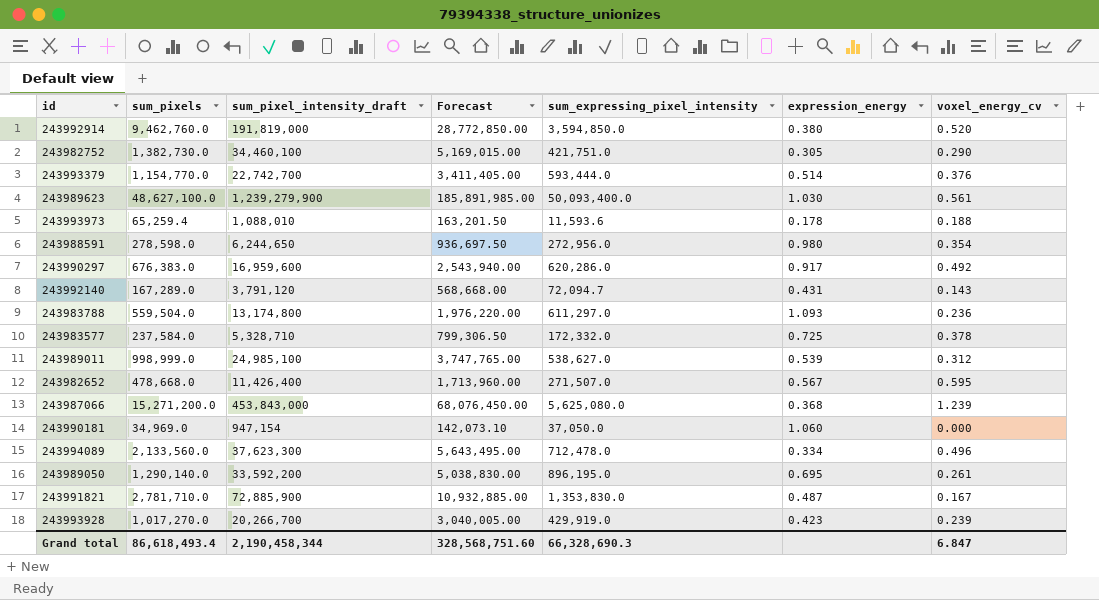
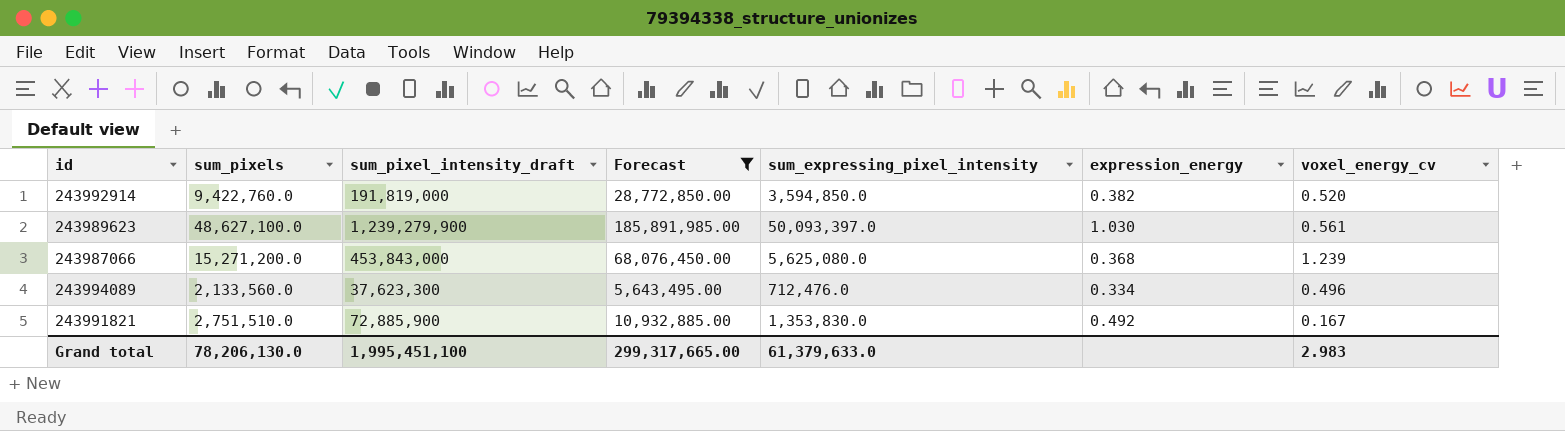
filter: none -> Forecast >= 5,643,495.00
243992914 | sum_pixels: 9,462,760.0 -> 9,422,760.0
243992914 | expression_energy: 0.380 -> 0.382
243989623 | sum_expressing_pixel_intensity: 50,093,400.0 -> 50,093,397.0
243994089 | sum_expressing_pixel_intensity: 712,478.0 -> 712,476.0
243991821 | sum_pixels: 2,781,710.0 -> 2,751,510.0
243991821 | expression_energy: 0.487 -> 0.492
Grand total | sum_pixels: 86,618,493.4 -> 78,206,130.0
Grand total | sum_pixel_intensity_draft: 2,190,458,344 -> 1,995,451,100
Grand total | Forecast: 328,568,751.60 -> 299,317,665.00
Grand total | sum_expressing_pixel_intensity: 66,328,690.3 -> 61,379,633.0
Grand total | voxel_energy_cv: 6.847 -> 2.983

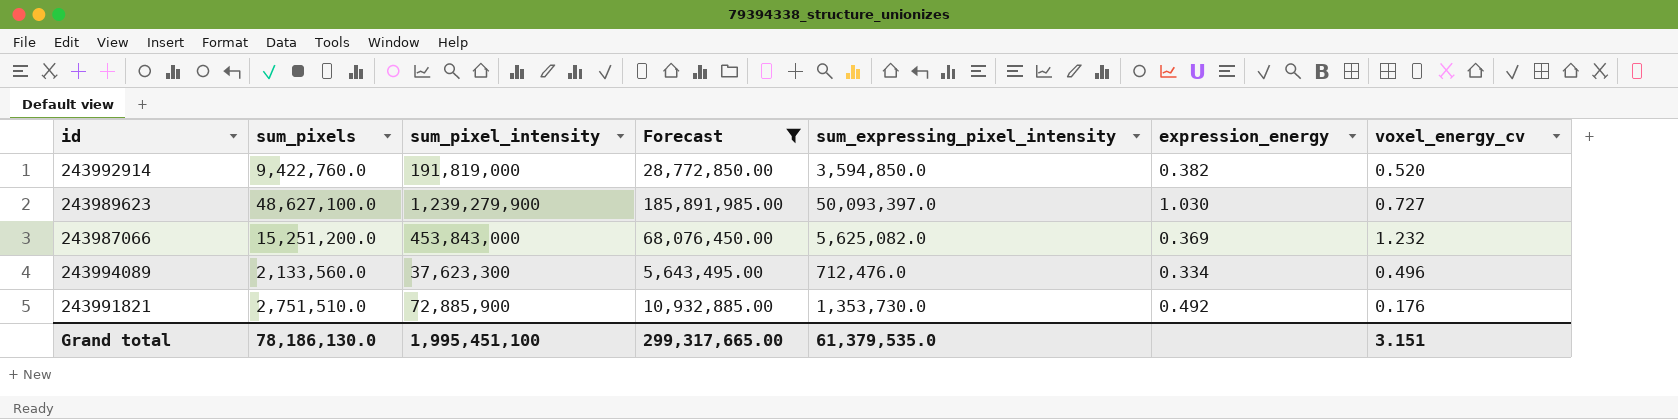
column name: sum_pixel_intensity_draft -> sum_pixel_intensity
243989623 | voxel_energy_cv: 0.561 -> 0.727
243987066 | sum_pixels: 15,271,200.0 -> 15,251,200.0
243987066 | sum_expressing_pixel_intensity: 5,625,080.0 -> 5,625,082.0
243987066 | expression_energy: 0.368 -> 0.369
243987066 | voxel_energy_cv: 1.239 -> 1.232
243991821 | sum_expressing_pixel_intensity: 1,353,830.0 -> 1,353,730.0
243991821 | voxel_energy_cv: 0.167 -> 0.176
Grand total | sum_pixels: 78,206,130.0 -> 78,186,130.0
Grand total | sum_expressing_pixel_intensity: 61,379,633.0 -> 61,379,535.0
Grand total | voxel_energy_cv: 2.983 -> 3.151

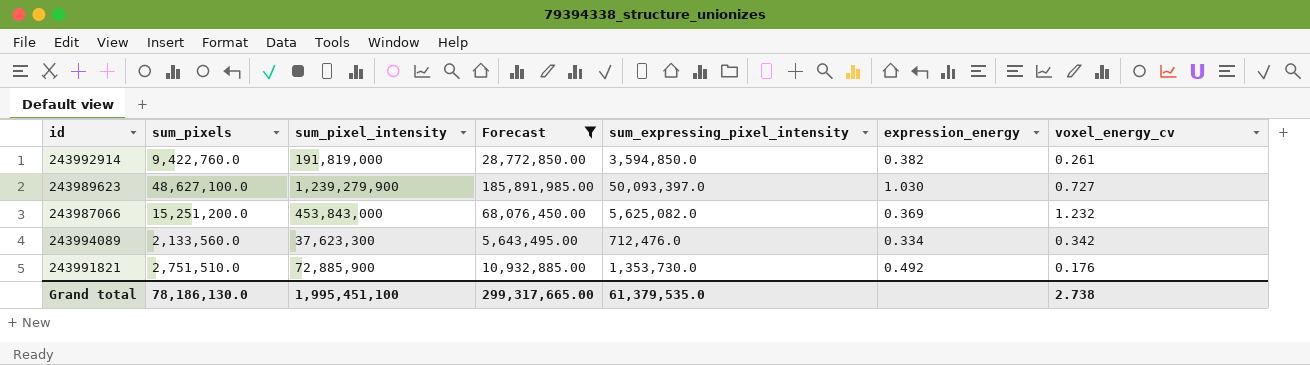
243992914 | voxel_energy_cv: 0.520 -> 0.261
243994089 | voxel_energy_cv: 0.496 -> 0.342
Grand total | voxel_energy_cv: 3.151 -> 2.738

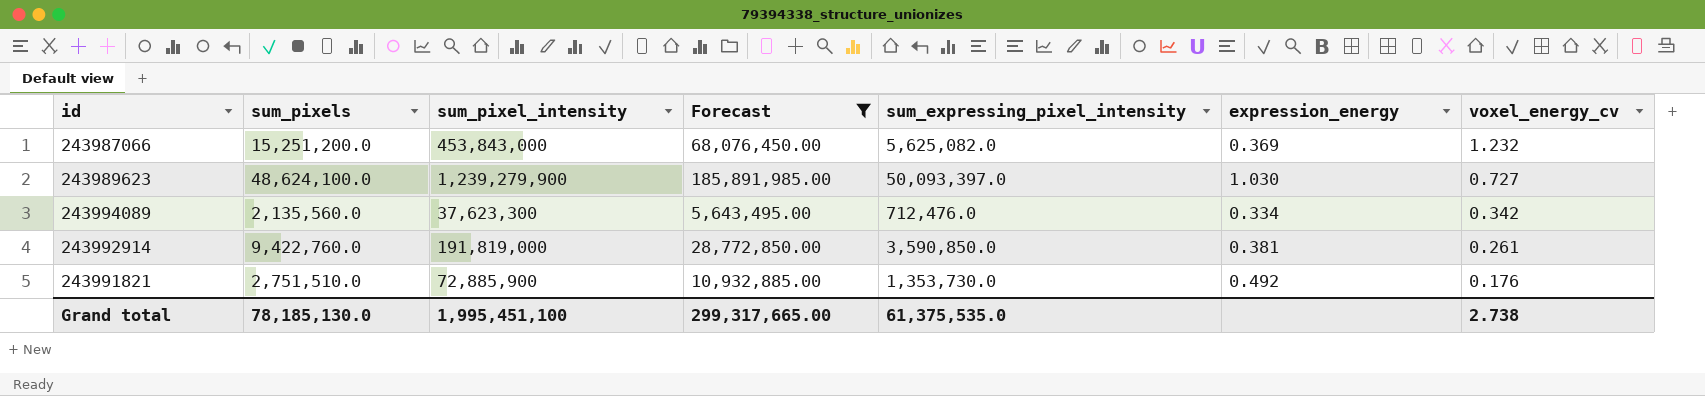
row order: none -> voxel_energy_cv descending
243989623 | sum_pixels: 48,627,100.0 -> 48,624,100.0
243994089 | sum_pixels: 2,133,560.0 -> 2,135,560.0
243992914 | sum_expressing_pixel_intensity: 3,594,850.0 -> 3,590,850.0
243992914 | expression_energy: 0.382 -> 0.381
Grand total | sum_pixels: 78,186,130.0 -> 78,185,130.0
Grand total | sum_expressing_pixel_intensity: 61,379,535.0 -> 61,375,535.0

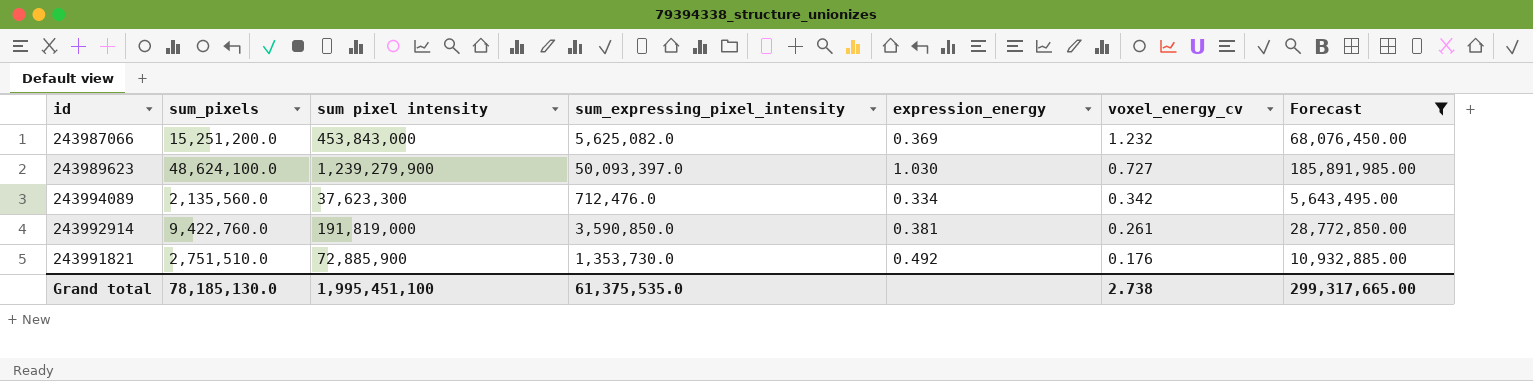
column name: sum_pixel_intensity -> sum pixel intensity
column Forecast | position: 4 -> 7

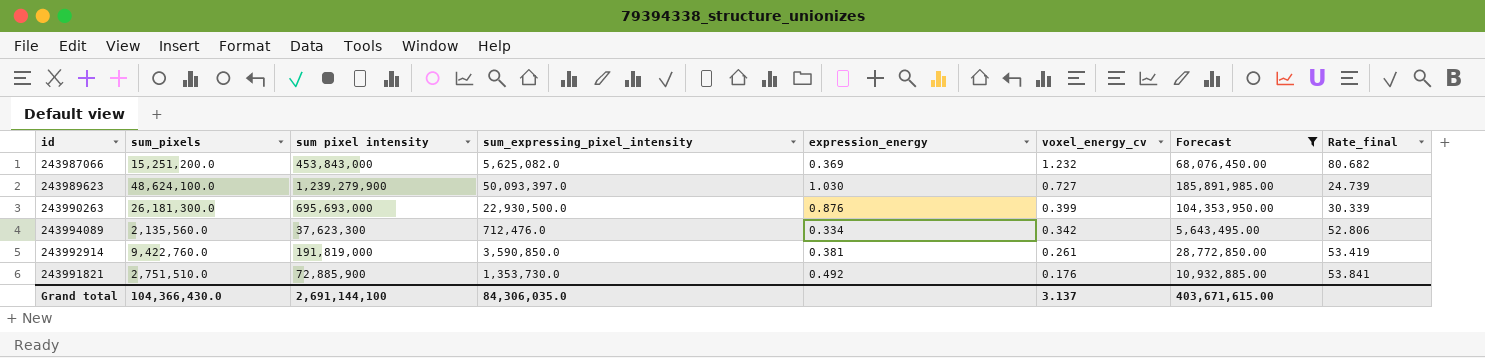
column Rate_final | formula: none -> [sum pixel intensity] / [sum_expressing_pixel_intensity]
row 243990263: none -> 26,181,300.0 | 695,693,000 | 22,930,500.0 | 0.876 | 0.399 | 104,353,950.00 | 30.339
Grand total | sum_pixels: 78,185,130.0 -> 104,366,430.0
Grand total | sum pixel intensity: 1,995,451,100 -> 2,691,144,100
Grand total | sum_expressing_pixel_intensity: 61,375,535.0 -> 84,306,035.0
Grand total | voxel_energy_cv: 2.738 -> 3.137
Grand total | Forecast: 299,317,665.00 -> 403,671,615.00

